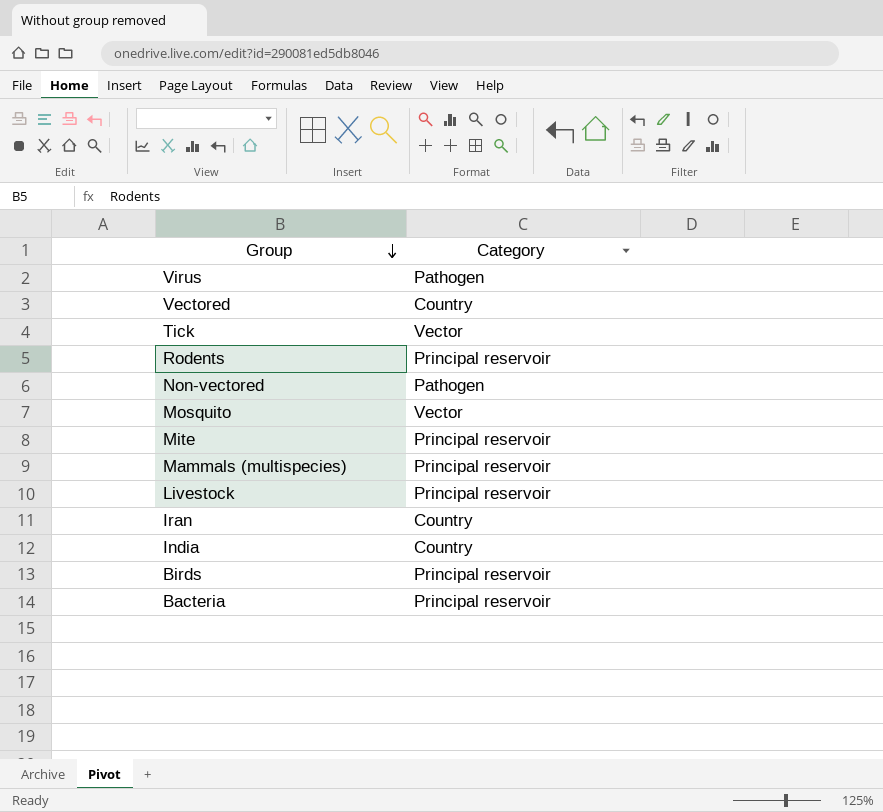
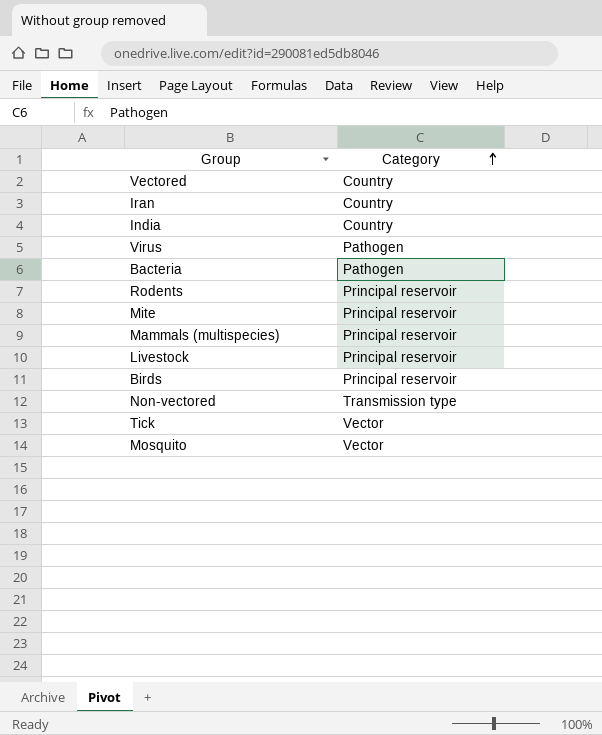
row order: Group descending -> Category ascending
Bacteria | Category: Principal reservoir -> Pathogen
Non-vectored | Category: Pathogen -> Transmission type

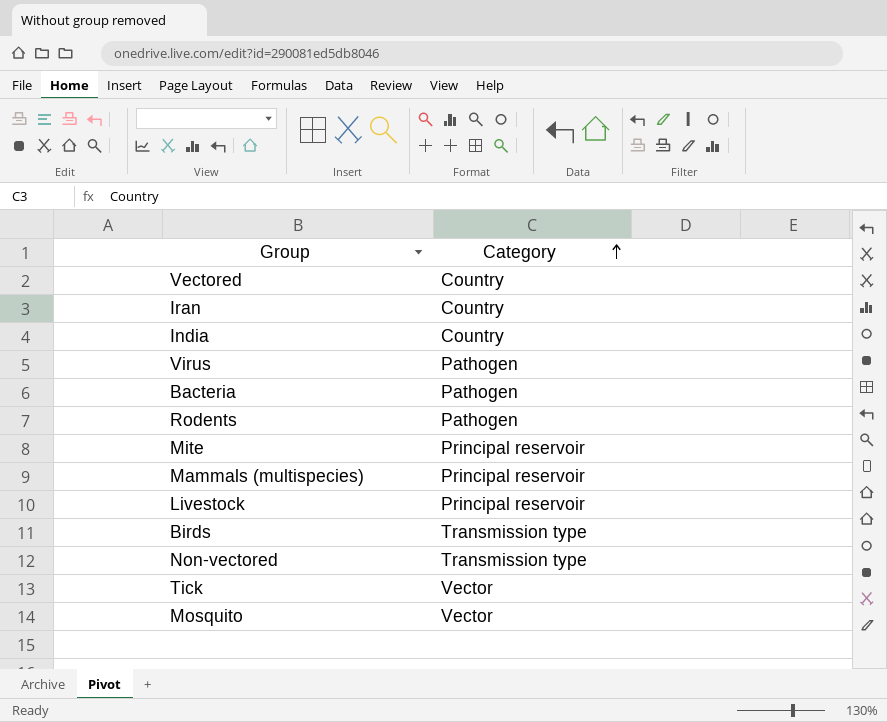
Rodents | Category: Principal reservoir -> Pathogen
Birds | Category: Principal reservoir -> Transmission type

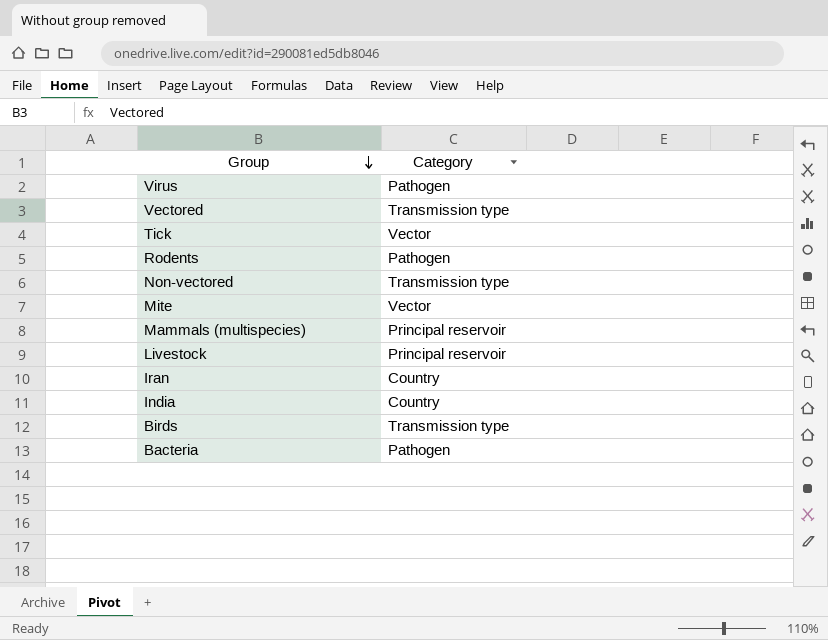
row order: Category ascending -> Group descending
row Mosquito: Vector -> none
Vectored | Category: Country -> Transmission type
Mite | Category: Principal reservoir -> Vector

